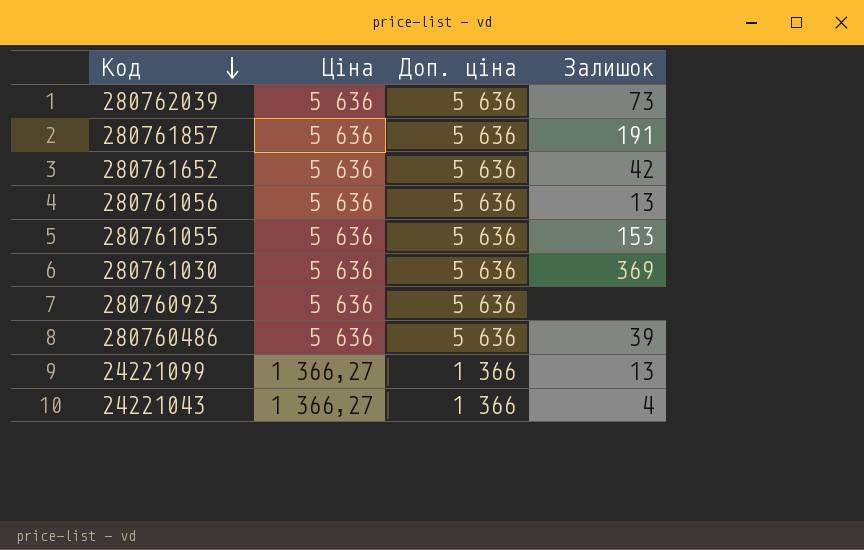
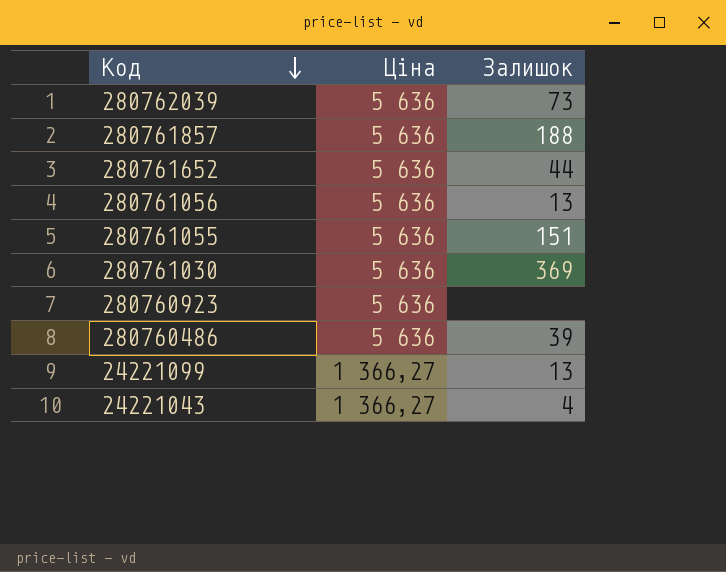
column Доп. ціна | position: 3 -> none
280761857 | Залишок: 191 -> 188
280761652 | Залишок: 42 -> 44
280761055 | Залишок: 153 -> 151

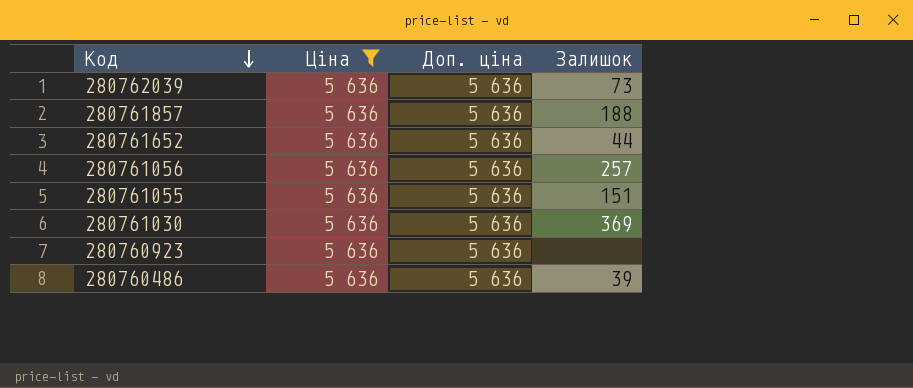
filter: none -> Ціна = 5 636
column Доп. ціна | position: none -> 3
280761056 | Залишок: 13 -> 257

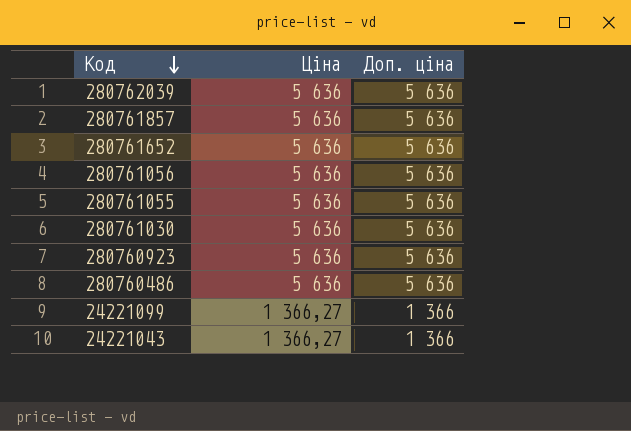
filter: Ціна = 5 636 -> none
column Залишок | position: 4 -> none

